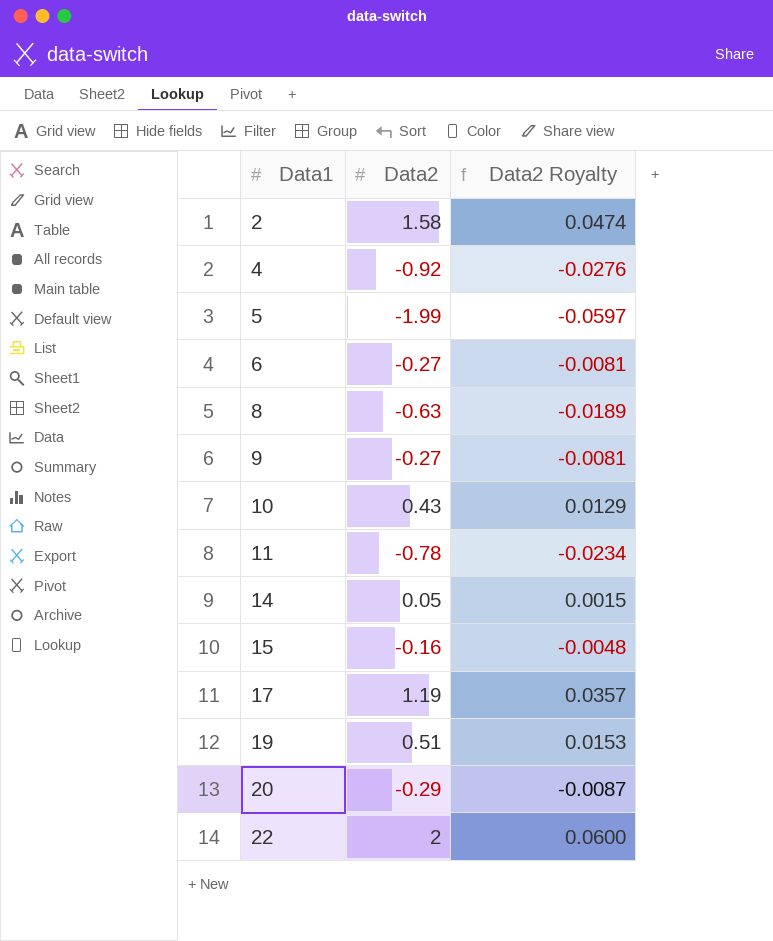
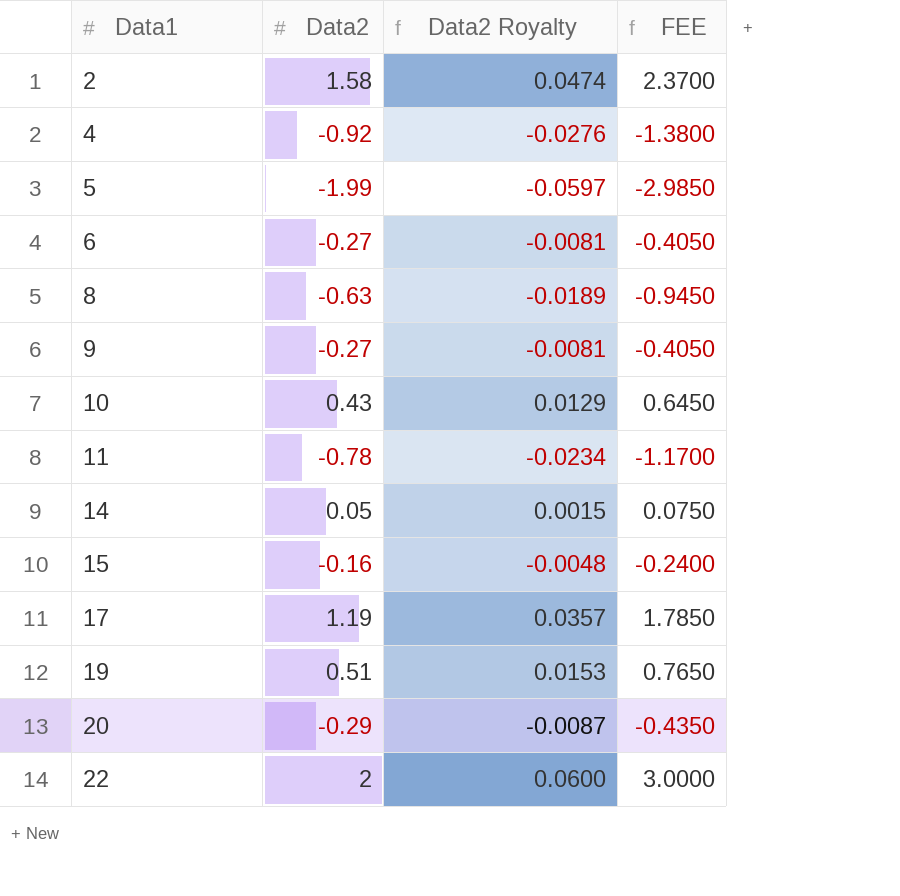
column FEE | formula: none -> [Data2] * 1.5

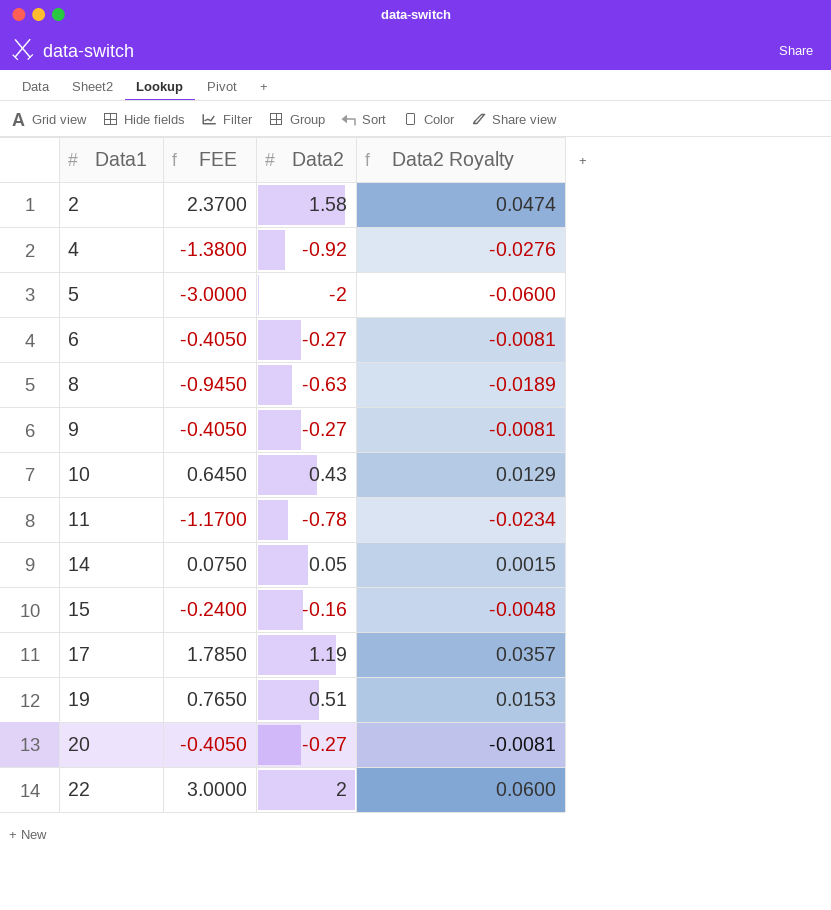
column FEE | position: 4 -> 2
5 | FEE: -2.9850 -> -3.0000
5 | Data2: -1.99 -> -2
5 | Data2 Royalty: -0.0597 -> -0.0600
20 | FEE: -0.4350 -> -0.4050
20 | Data2: -0.29 -> -0.27
20 | Data2 Royalty: -0.0087 -> -0.0081

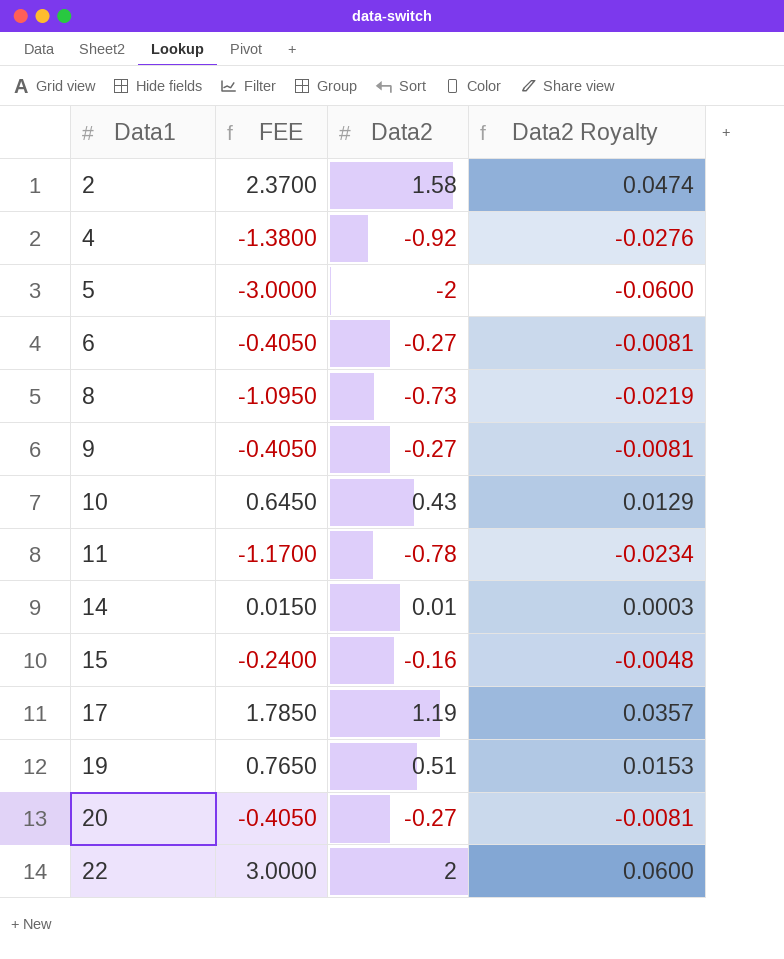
8 | FEE: -0.9450 -> -1.0950
8 | Data2: -0.63 -> -0.73
8 | Data2 Royalty: -0.0189 -> -0.0219
14 | FEE: 0.0750 -> 0.0150
14 | Data2: 0.05 -> 0.01
14 | Data2 Royalty: 0.0015 -> 0.0003

